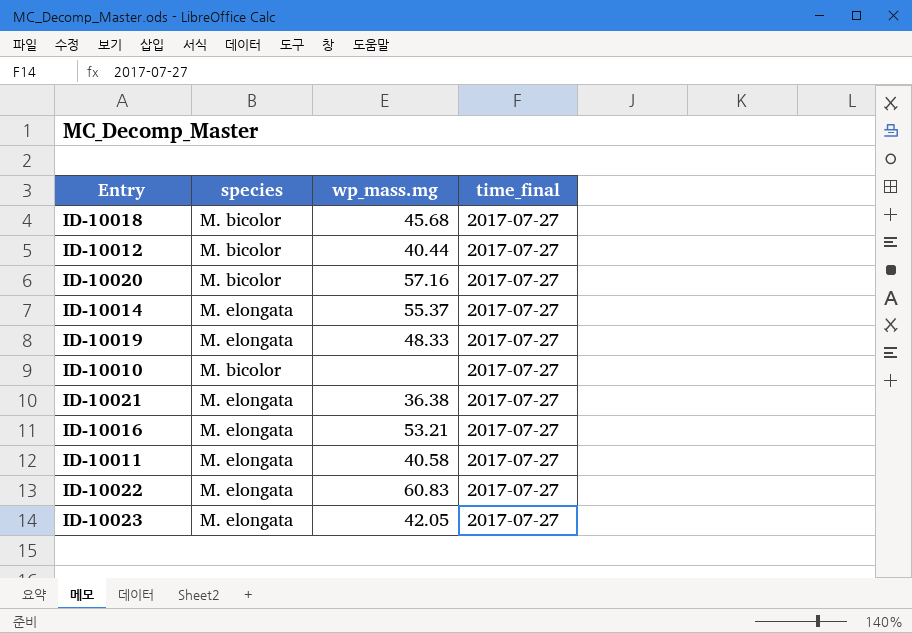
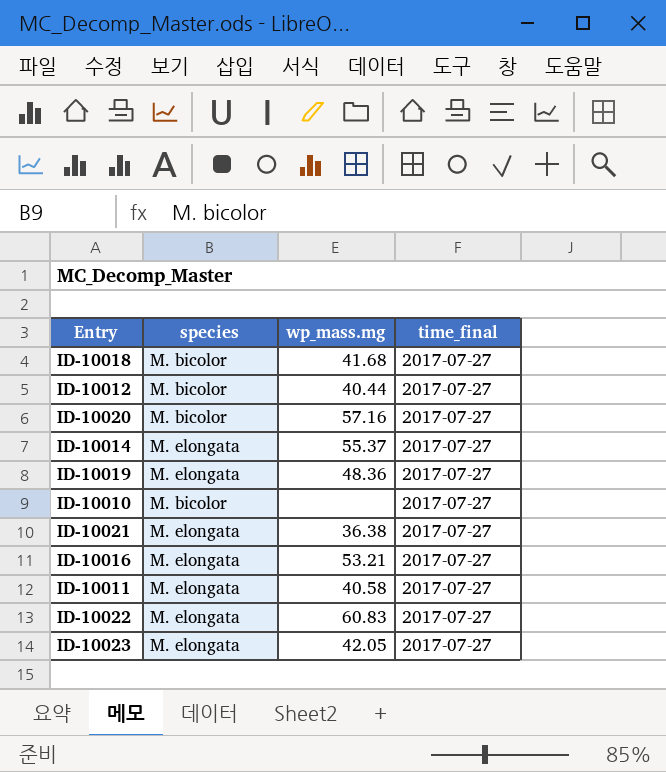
ID-10018 | wp_mass.mg: 45.68 -> 41.68
ID-10019 | wp_mass.mg: 48.33 -> 48.36

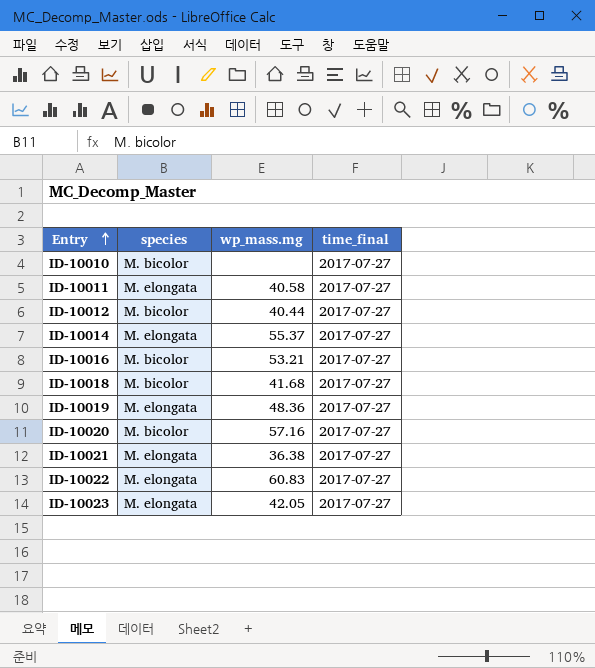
row order: none -> Entry ascending
ID-10016 | species: M. elongata -> M. bicolor

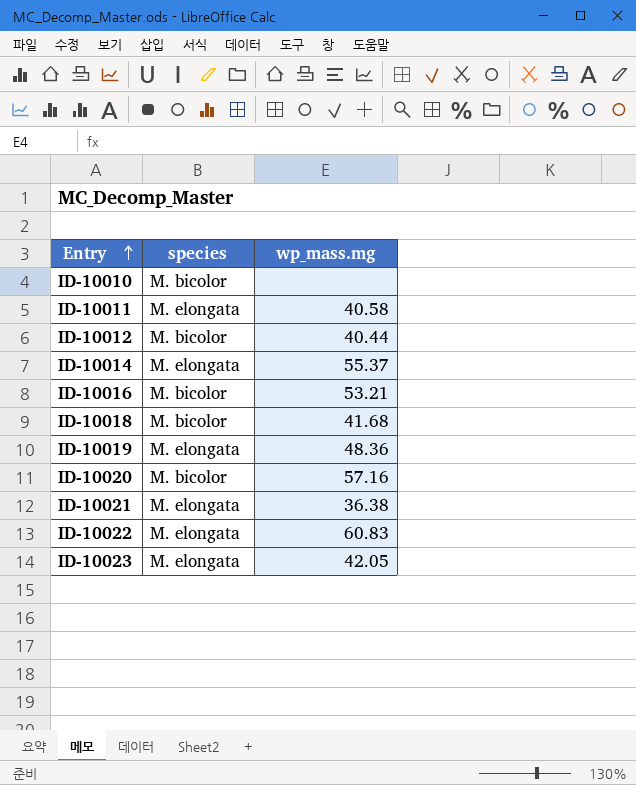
column time_final | position: 4 -> none

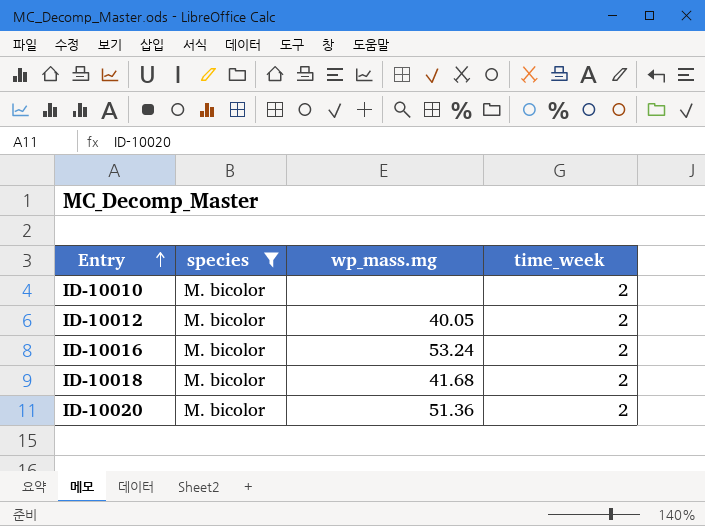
filter: none -> species = M. bicolor
column time_week | position: none -> 4
ID-10012 | wp_mass.mg: 40.44 -> 40.05
ID-10016 | wp_mass.mg: 53.21 -> 53.24
ID-10020 | wp_mass.mg: 57.16 -> 51.36

